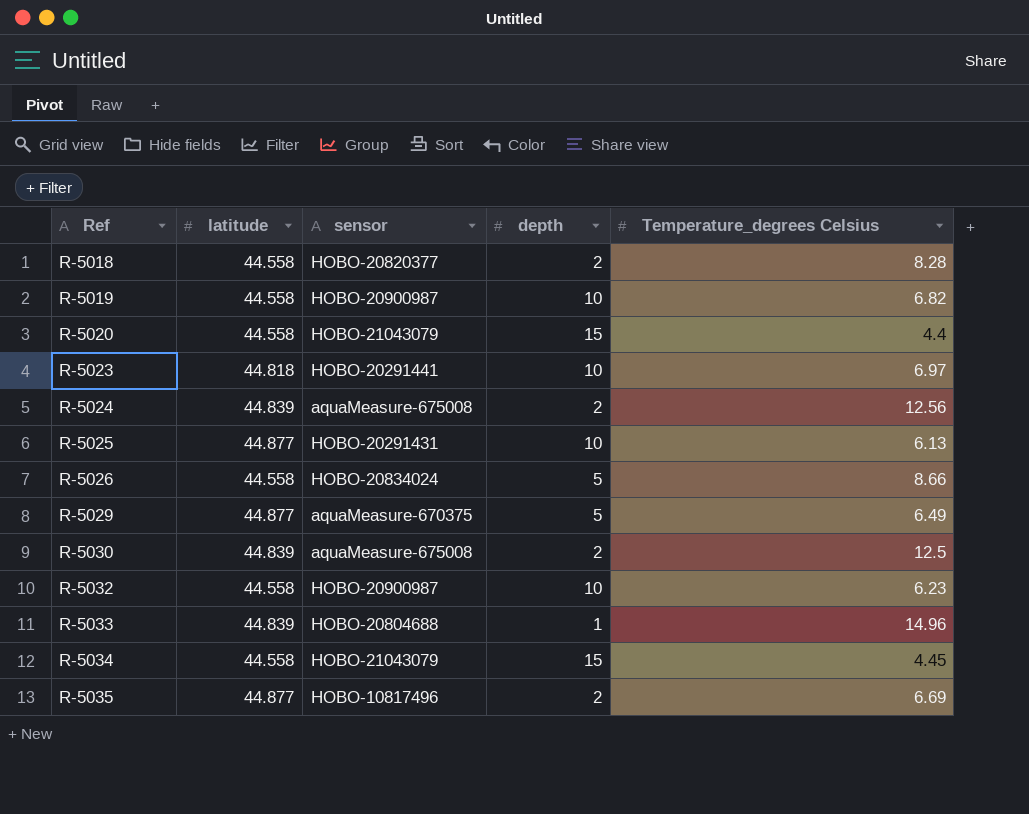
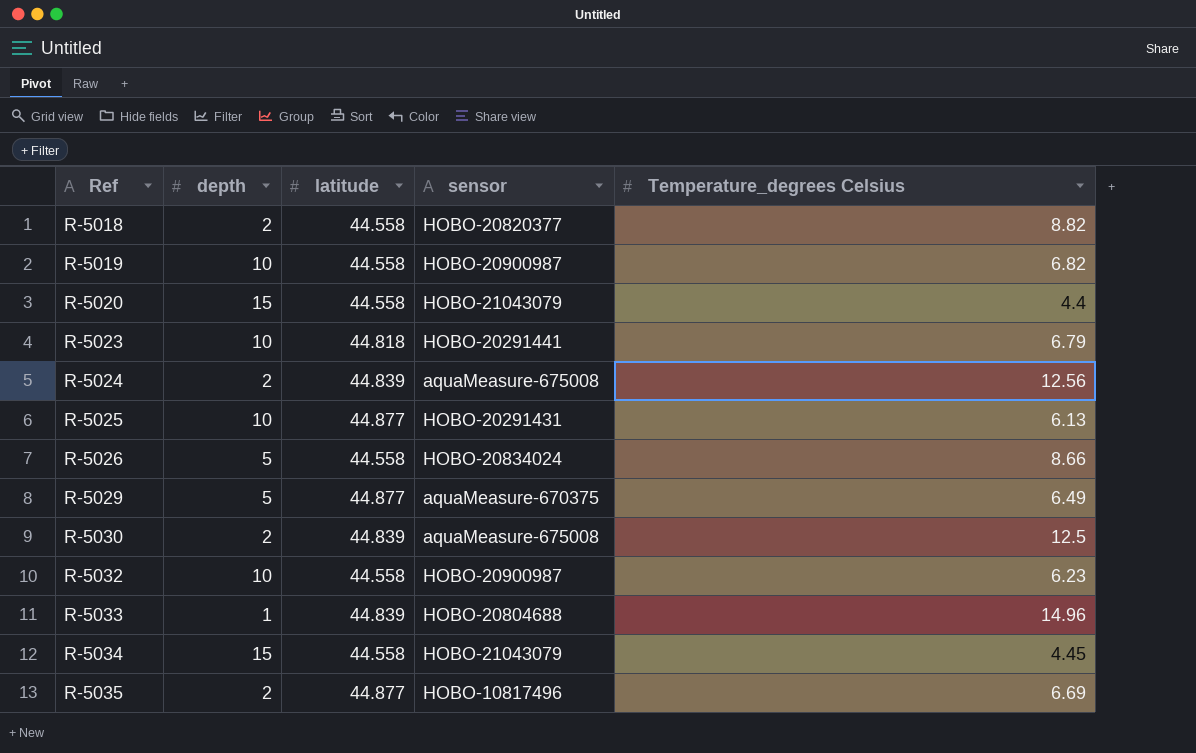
column depth | position: 4 -> 2
R-5018 | Temperature_degrees Celsius: 8.28 -> 8.82
R-5023 | Temperature_degrees Celsius: 6.97 -> 6.79

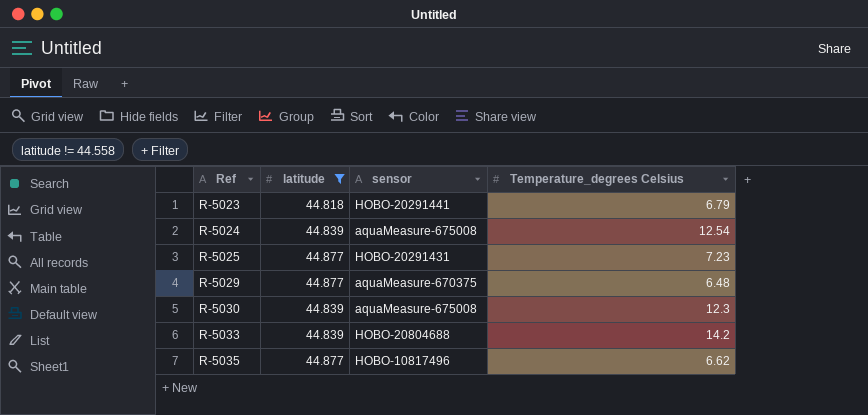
filter: none -> latitude != 44.558
column depth | position: 2 -> none
R-5024 | Temperature_degrees Celsius: 12.56 -> 12.54
R-5025 | Temperature_degrees Celsius: 6.13 -> 7.23
R-5029 | Temperature_degrees Celsius: 6.49 -> 6.48
R-5030 | Temperature_degrees Celsius: 12.5 -> 12.3
R-5033 | Temperature_degrees Celsius: 14.96 -> 14.2
R-5035 | Temperature_degrees Celsius: 6.69 -> 6.62

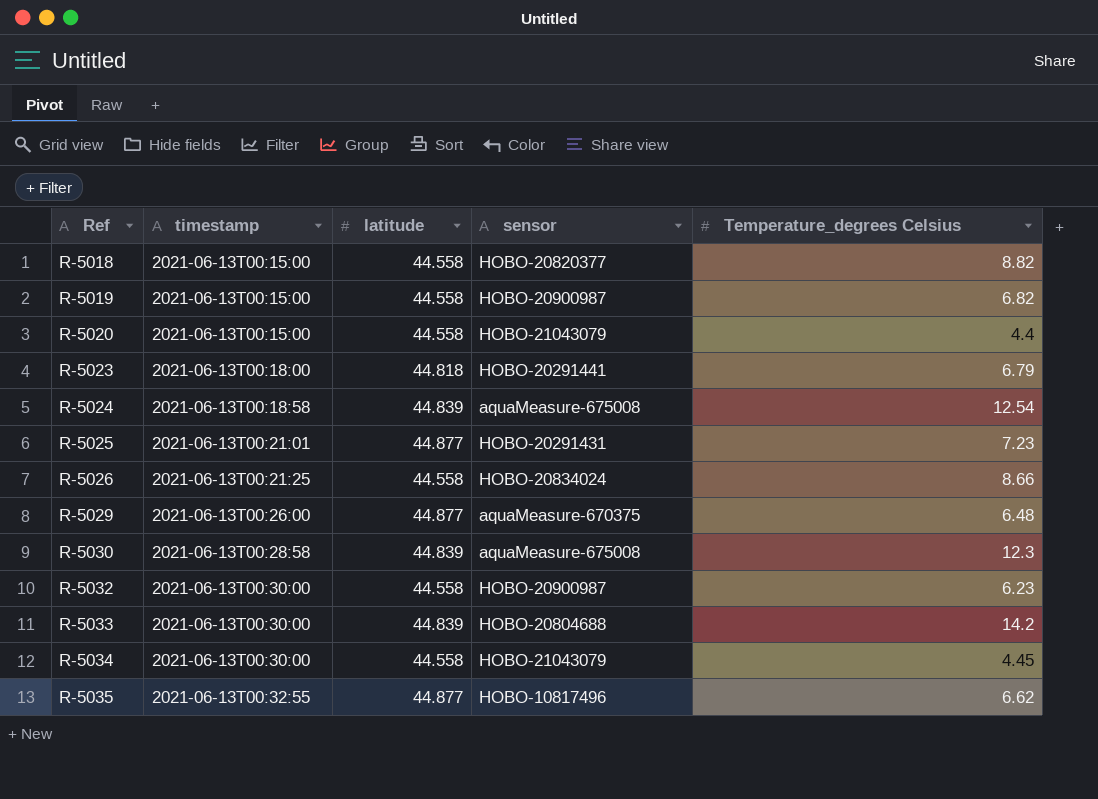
filter: latitude != 44.558 -> none
column timestamp | position: none -> 2

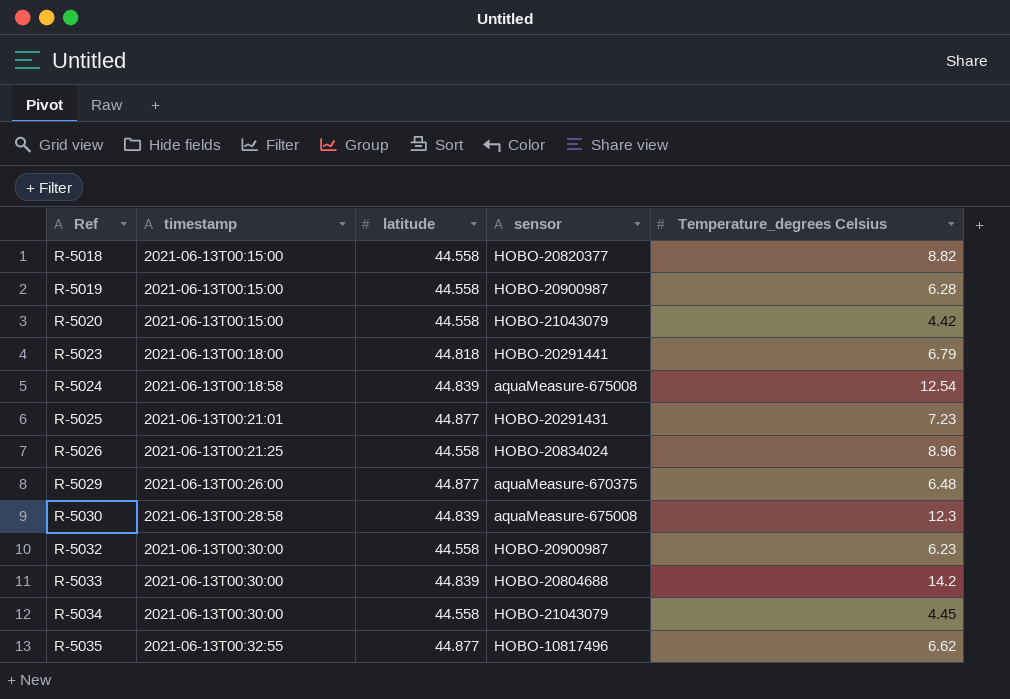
R-5019 | Temperature_degrees Celsius: 6.82 -> 6.28
R-5020 | Temperature_degrees Celsius: 4.4 -> 4.42
R-5026 | Temperature_degrees Celsius: 8.66 -> 8.96

